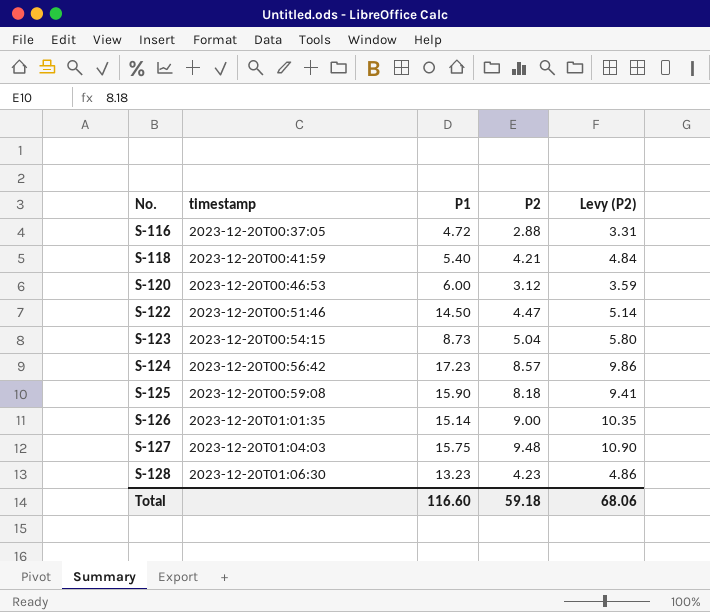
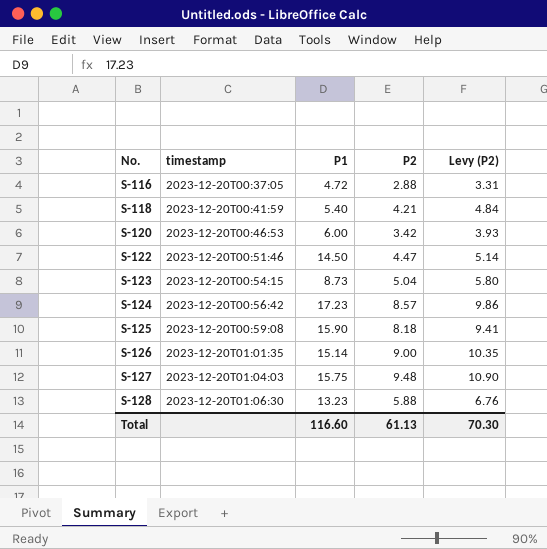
S-120 | P2: 3.12 -> 3.42
S-120 | Levy (P2): 3.59 -> 3.93
S-128 | P2: 4.23 -> 5.88
S-128 | Levy (P2): 4.86 -> 6.76
Total | P2: 59.18 -> 61.13
Total | Levy (P2): 68.06 -> 70.30

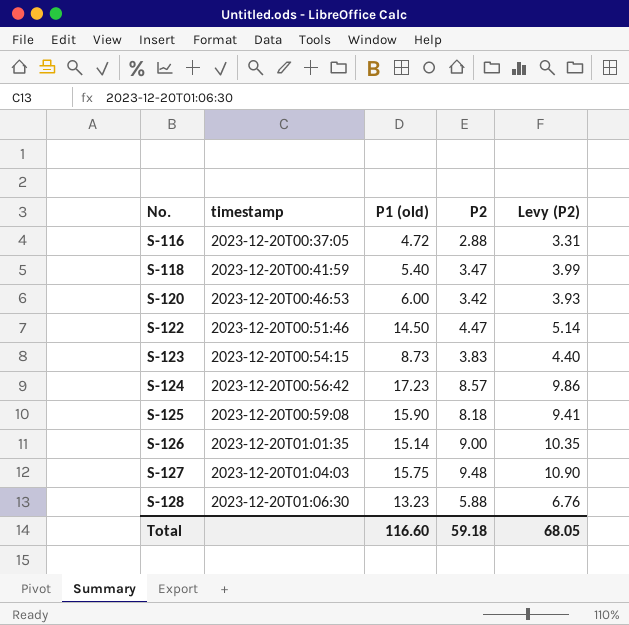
column name: P1 -> P1 (old)
S-118 | P2: 4.21 -> 3.47
S-118 | Levy (P2): 4.84 -> 3.99
S-123 | P2: 5.04 -> 3.83
S-123 | Levy (P2): 5.80 -> 4.40
Total | P2: 61.13 -> 59.18
Total | Levy (P2): 70.30 -> 68.05

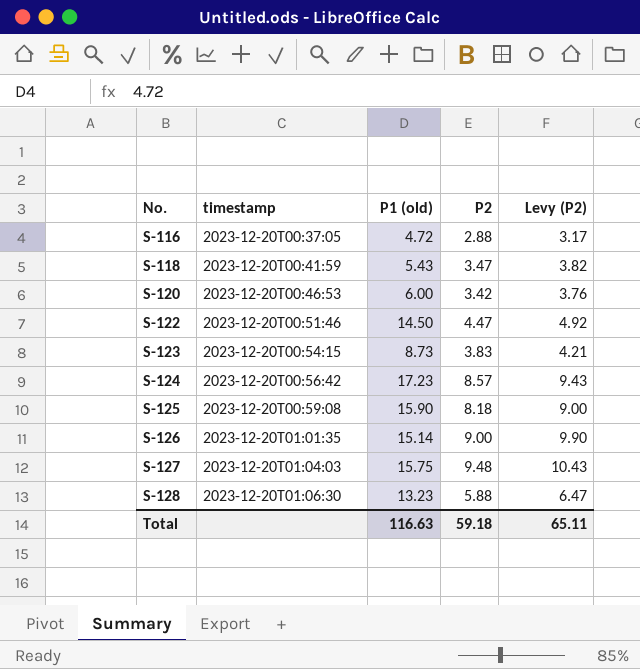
column Levy (P2) | formula: [P2] * 1.15 -> [P2] * 1.1
S-118 | P1 (old): 5.40 -> 5.43
Total | P1 (old): 116.60 -> 116.63
Total | Levy (P2): 68.05 -> 65.11

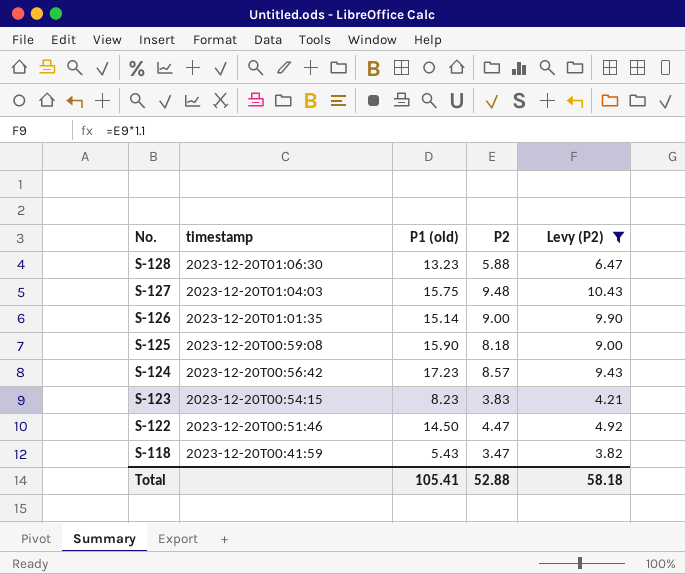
filter: none -> Levy (P2) >= 3.82
row order: No. ascending -> No. descending
S-123 | P1 (old): 8.73 -> 8.23
Total | P1 (old): 116.63 -> 105.41
Total | P2: 59.18 -> 52.88
Total | Levy (P2): 65.11 -> 58.18

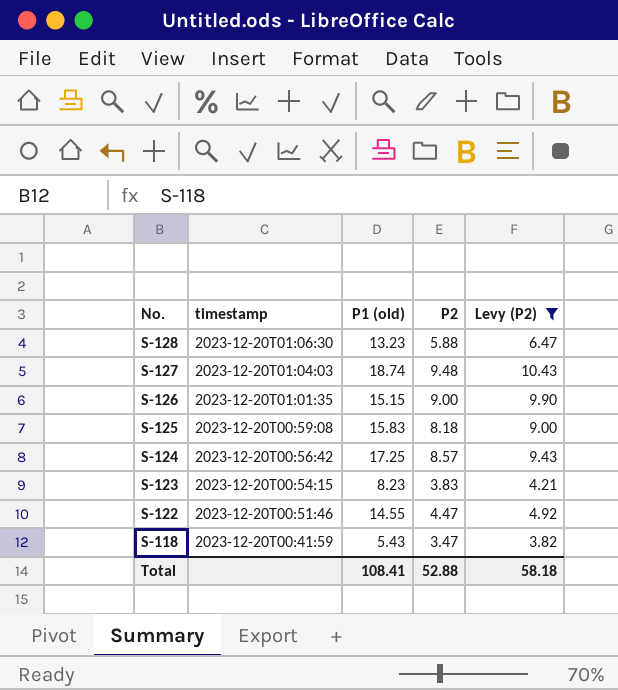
S-127 | P1 (old): 15.75 -> 18.74
S-126 | P1 (old): 15.14 -> 15.15
S-125 | P1 (old): 15.90 -> 15.83
S-124 | P1 (old): 17.23 -> 17.25
S-122 | P1 (old): 14.50 -> 14.55
Total | P1 (old): 105.41 -> 108.41

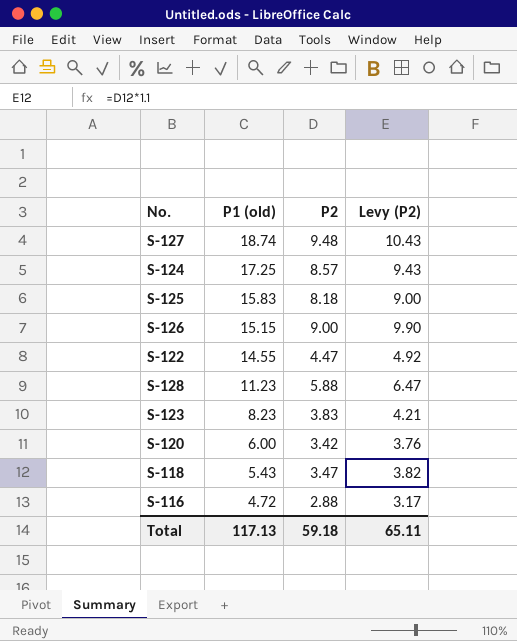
filter: Levy (P2) >= 3.82 -> none
row order: No. descending -> P1 (old) descending
column timestamp | position: 2 -> none
S-128 | P1 (old): 13.23 -> 11.23
Total | P1 (old): 108.41 -> 117.13
Total | P2: 52.88 -> 59.18
Total | Levy (P2): 58.18 -> 65.11

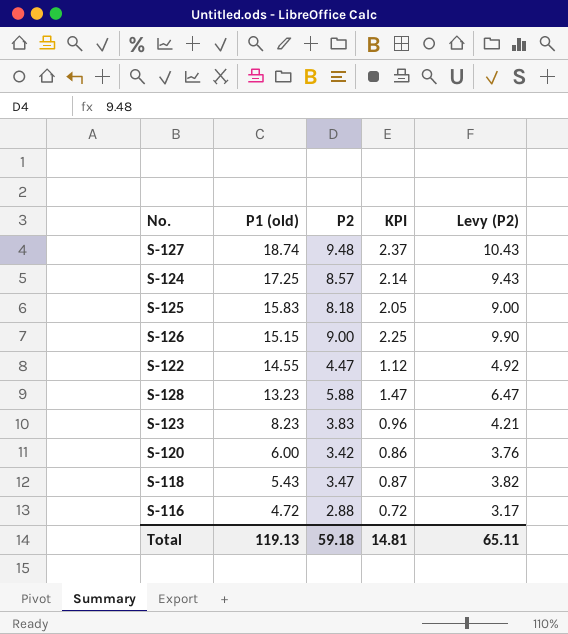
column KPI | formula: none -> [P2] * 0.25
S-128 | P1 (old): 11.23 -> 13.23
Total | P1 (old): 117.13 -> 119.13

